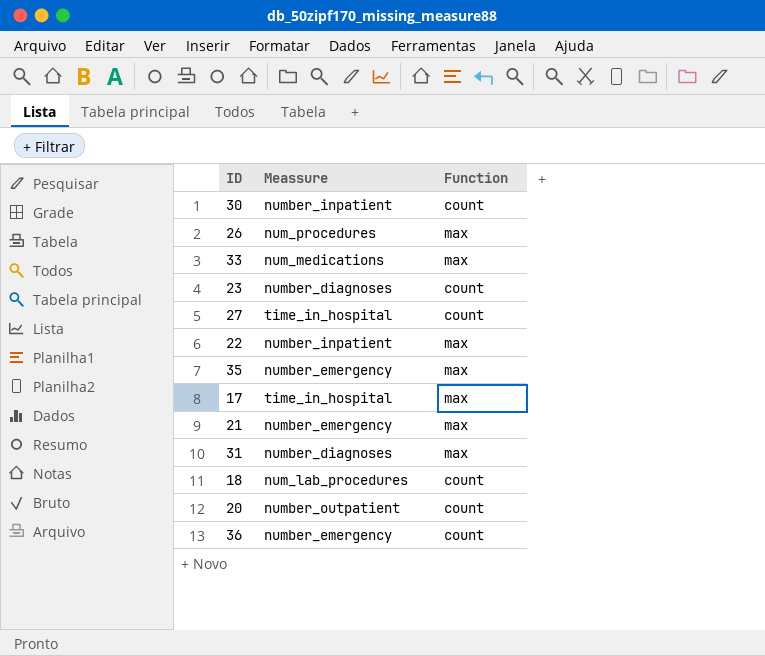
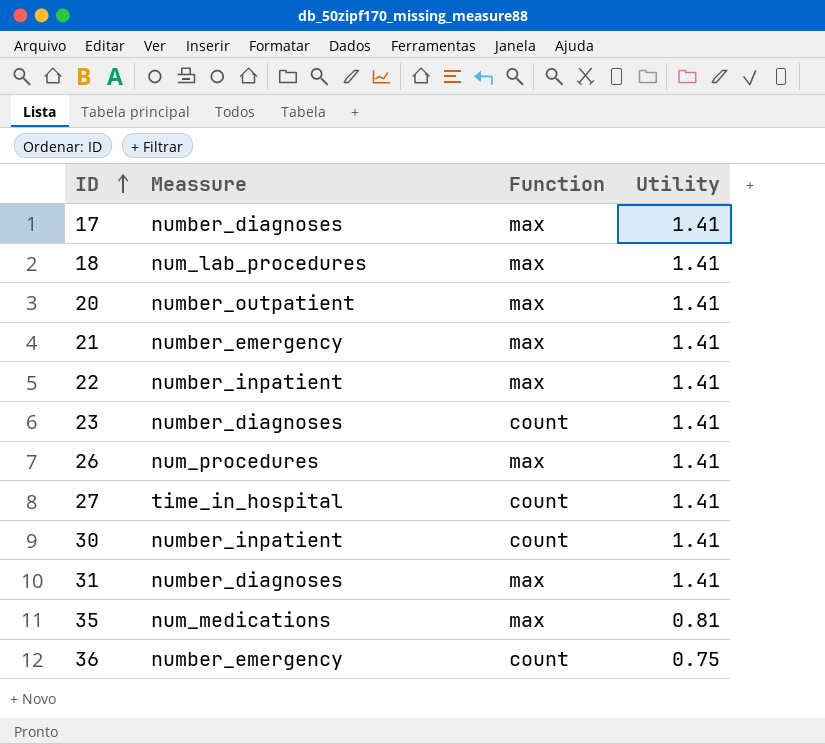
row order: none -> ID ascending
column Utility | position: none -> 4
row 33: num_medications | max -> none
17 | Meassure: time_in_hospital -> number_diagnoses
18 | Function: count -> max
20 | Function: count -> max
35 | Meassure: number_emergency -> num_medications

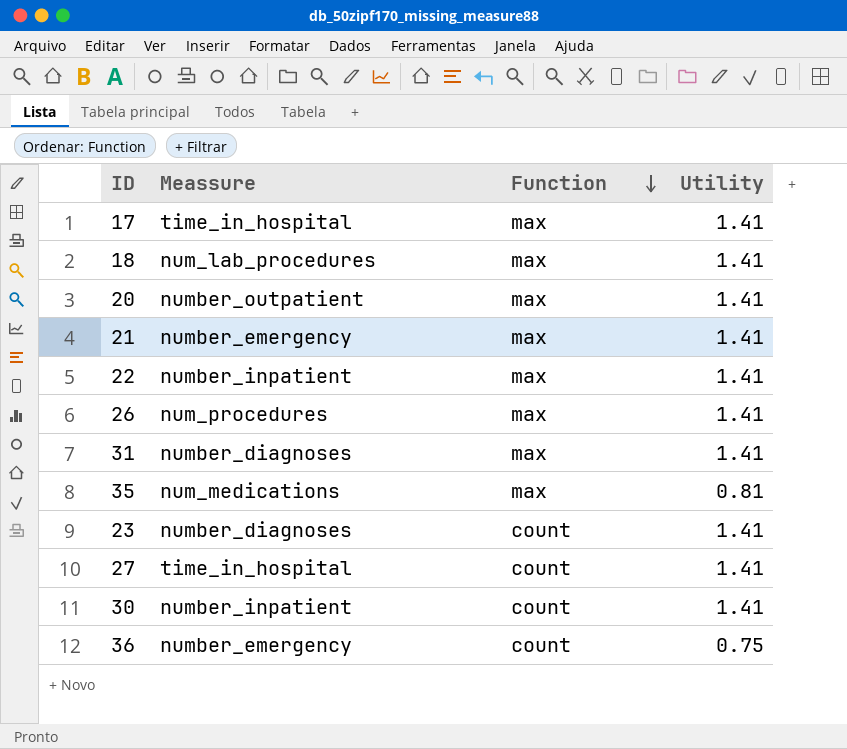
row order: ID ascending -> Function descending
17 | Meassure: number_diagnoses -> time_in_hospital

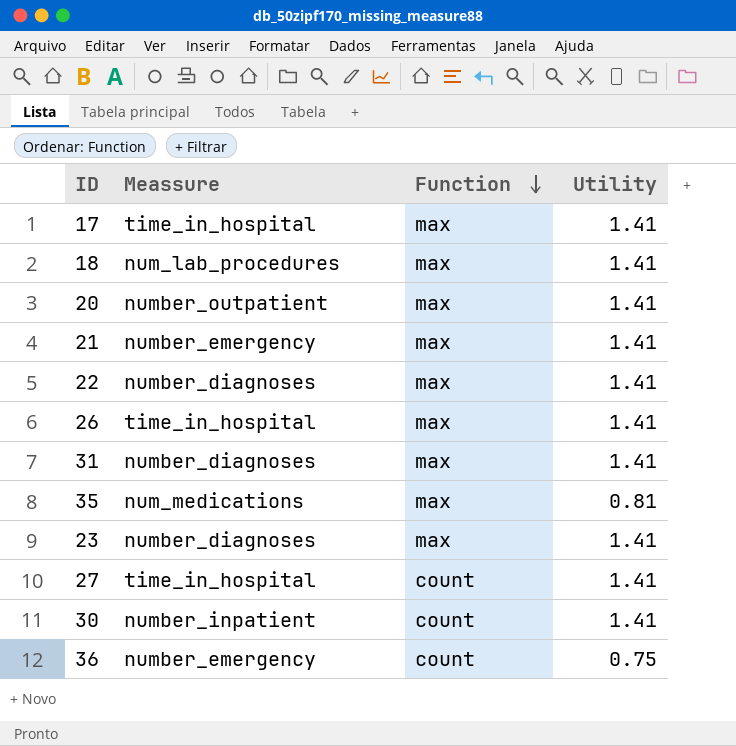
22 | Meassure: number_inpatient -> number_diagnoses
26 | Meassure: num_procedures -> time_in_hospital
23 | Function: count -> max

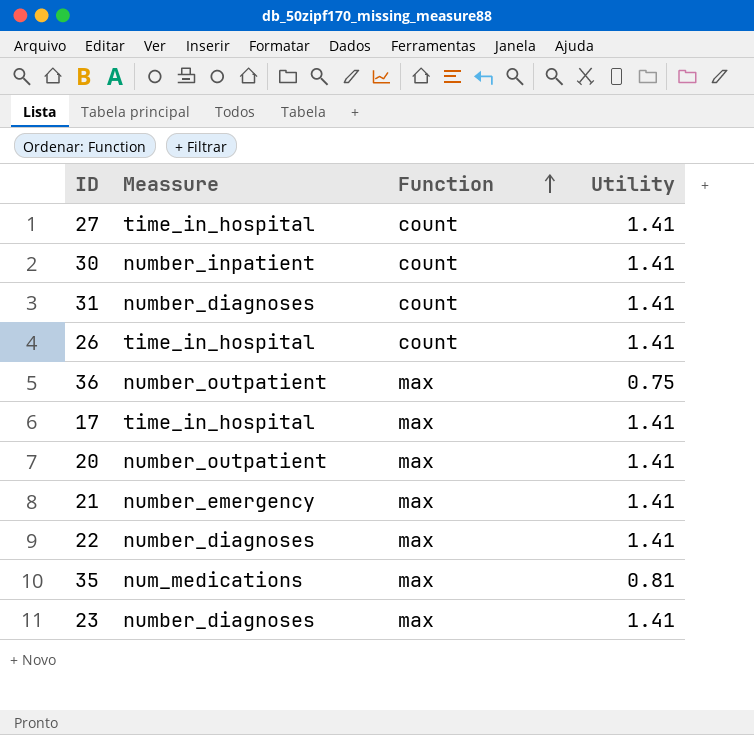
row order: Function descending -> Function ascending
row 18: num_lab_procedures | max | 1.41 -> none
31 | Function: max -> count
26 | Function: max -> count
36 | Meassure: number_emergency -> number_outpatient
36 | Function: count -> max

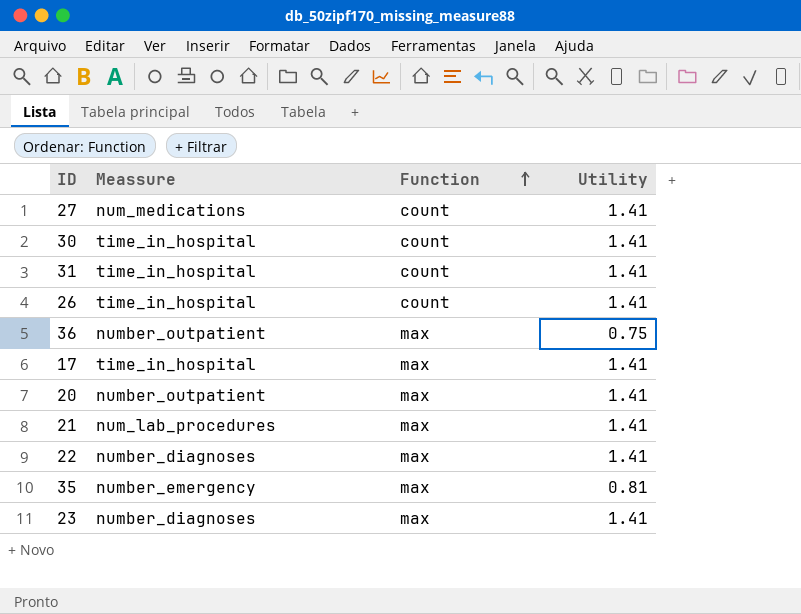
27 | Meassure: time_in_hospital -> num_medications
30 | Meassure: number_inpatient -> time_in_hospital
31 | Meassure: number_diagnoses -> time_in_hospital
21 | Meassure: number_emergency -> num_lab_procedures
35 | Meassure: num_medications -> number_emergency

